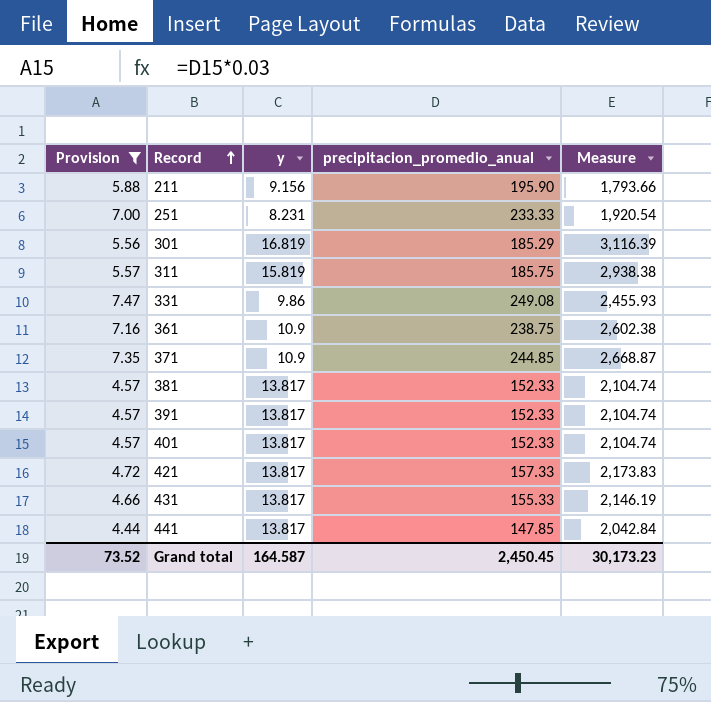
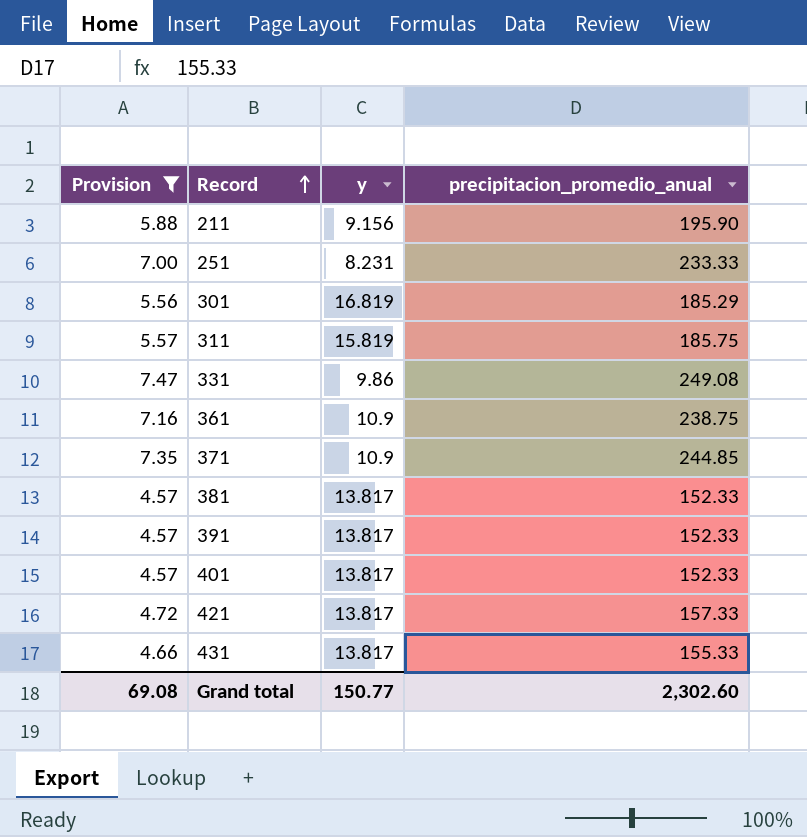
column Measure | formula: [y] * [precipitacion_promedio_anual] -> none
row 441: 4.44 | 13.817 | 147.85 | 2,042.84 -> none
Grand total | Provision: 73.52 -> 69.08
Grand total | y: 164.587 -> 150.77
Grand total | precipitacion_promedio_anual: 2,450.45 -> 2,302.60

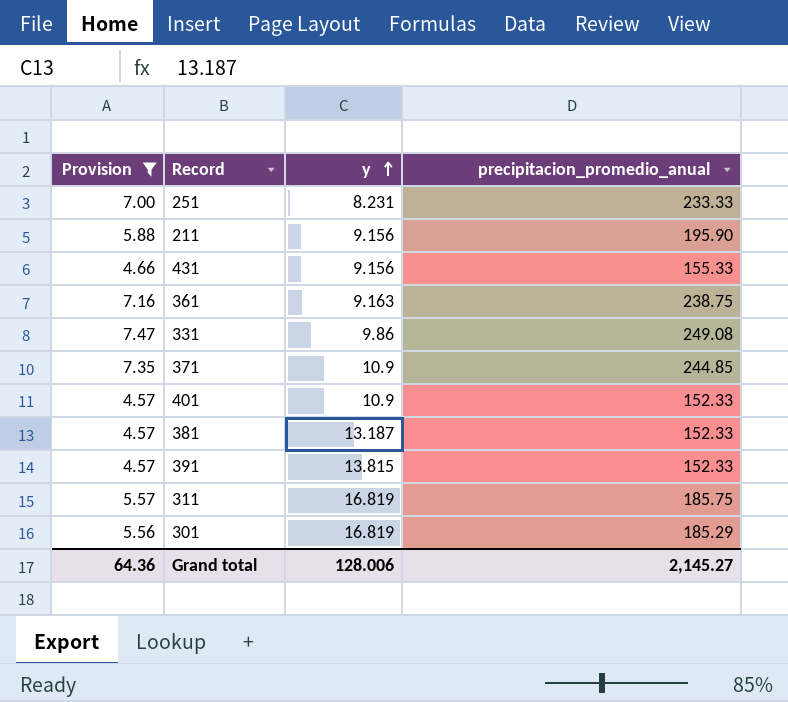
row order: Record ascending -> y ascending
row 421: 4.72 | 13.817 | 157.33 -> none
431 | y: 13.817 -> 9.156
361 | y: 10.9 -> 9.163
401 | y: 13.817 -> 10.9
381 | y: 13.817 -> 13.187
391 | y: 13.817 -> 13.815
311 | y: 15.819 -> 16.819
Grand total | Provision: 69.08 -> 64.36
Grand total | y: 150.77 -> 128.006
Grand total | precipitacion_promedio_anual: 2,302.60 -> 2,145.27

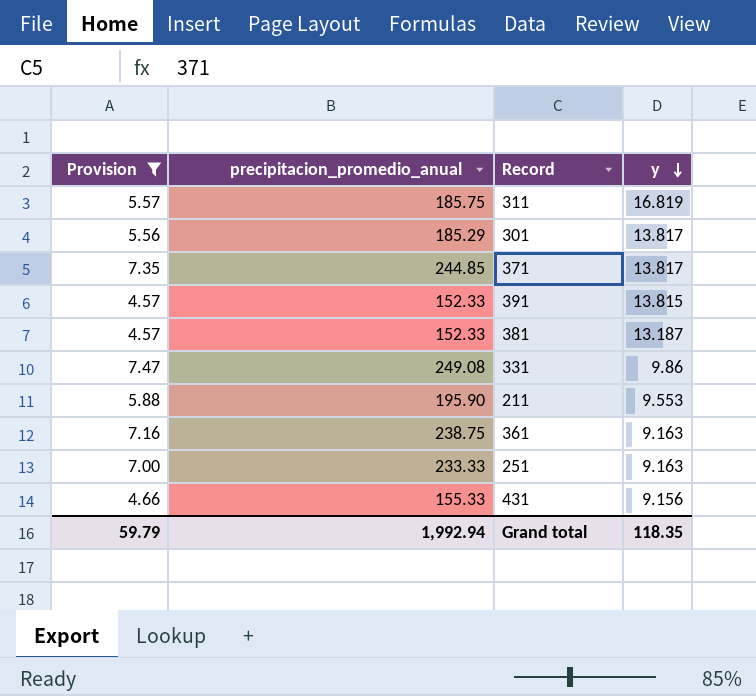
row order: y ascending -> y descending
column precipitacion_promedio_anual | position: 4 -> 2
row 401: 4.57 | 10.9 | 152.33 -> none
301 | y: 16.819 -> 13.817
371 | y: 10.9 -> 13.817
211 | y: 9.156 -> 9.553
251 | y: 8.231 -> 9.163
Grand total | Provision: 64.36 -> 59.79
Grand total | precipitacion_promedio_anual: 2,145.27 -> 1,992.94
Grand total | y: 128.006 -> 118.35

